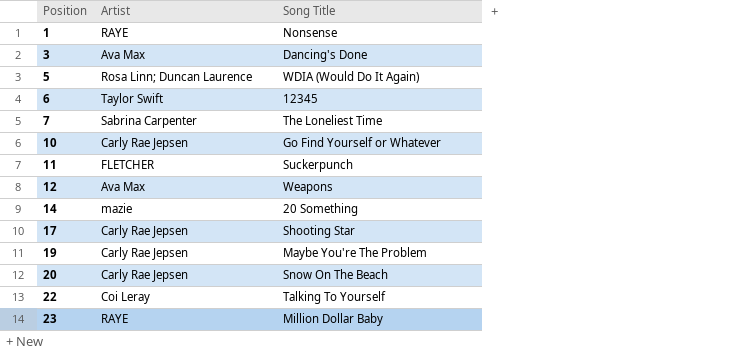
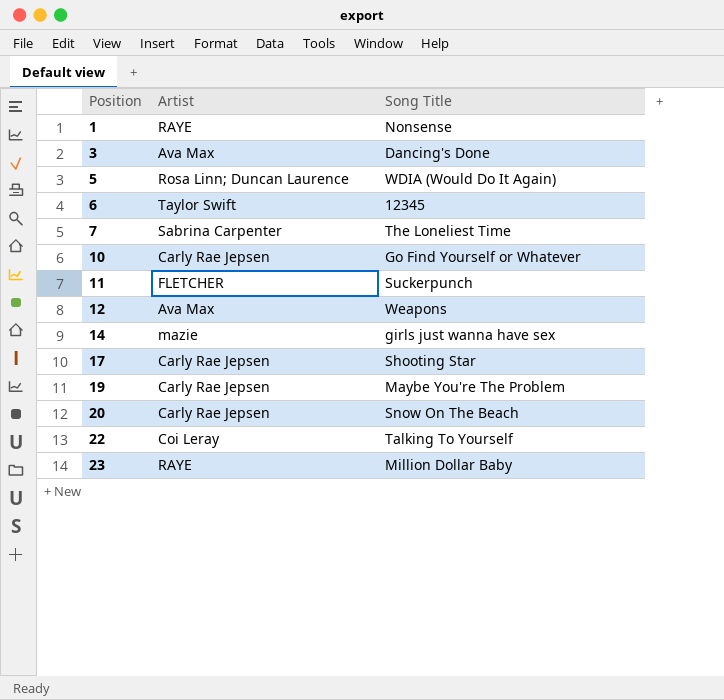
14 | Song Title: 20 Something -> girls just wanna have sex

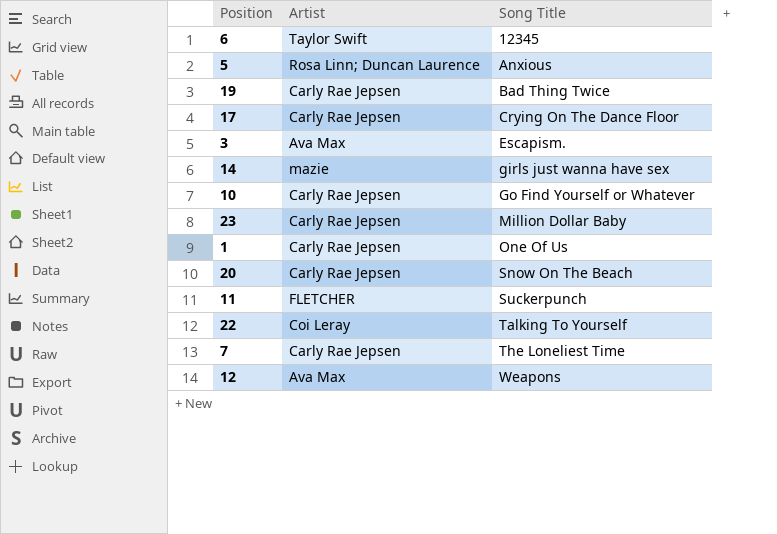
row order: Position ascending -> Song Title ascending
5 | Song Title: WDIA (Would Do It Again) -> Anxious
19 | Song Title: Maybe You're The Problem -> Bad Thing Twice
17 | Song Title: Shooting Star -> Crying On The Dance Floor
3 | Song Title: Dancing's Done -> Escapism.
23 | Artist: RAYE -> Carly Rae Jepsen
1 | Artist: RAYE -> Carly Rae Jepsen
1 | Song Title: Nonsense -> One Of Us
7 | Artist: Sabrina Carpenter -> Carly Rae Jepsen

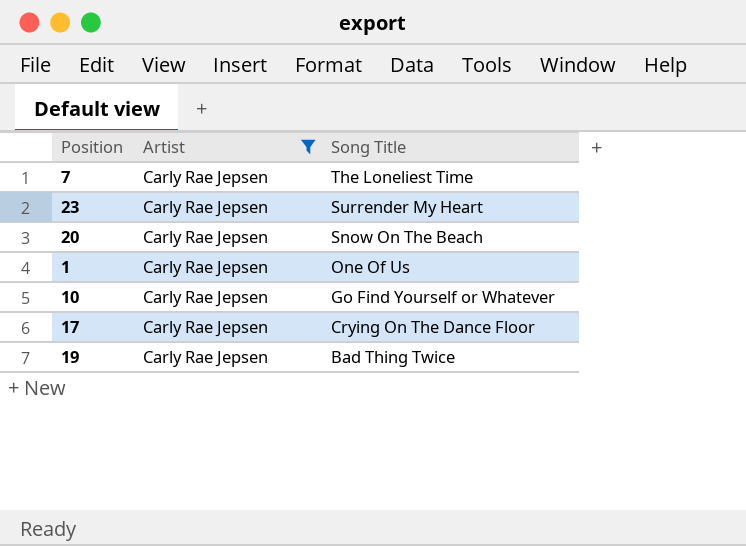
filter: none -> Artist = Carly Rae Jepsen
row order: Song Title ascending -> Song Title descending
23 | Song Title: Million Dollar Baby -> Surrender My Heart

